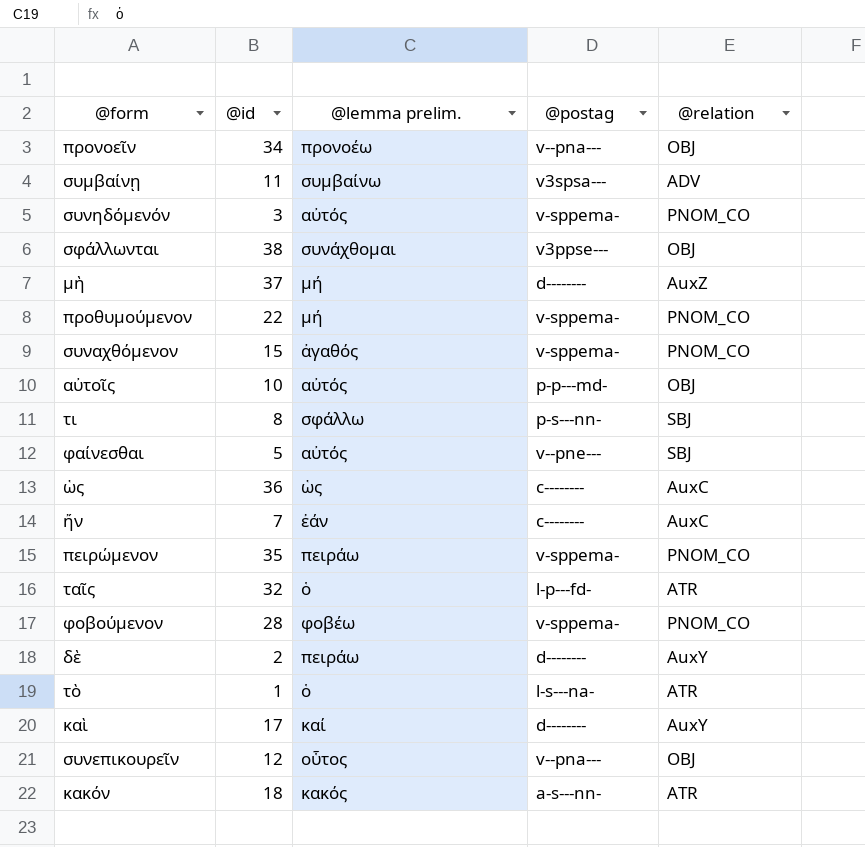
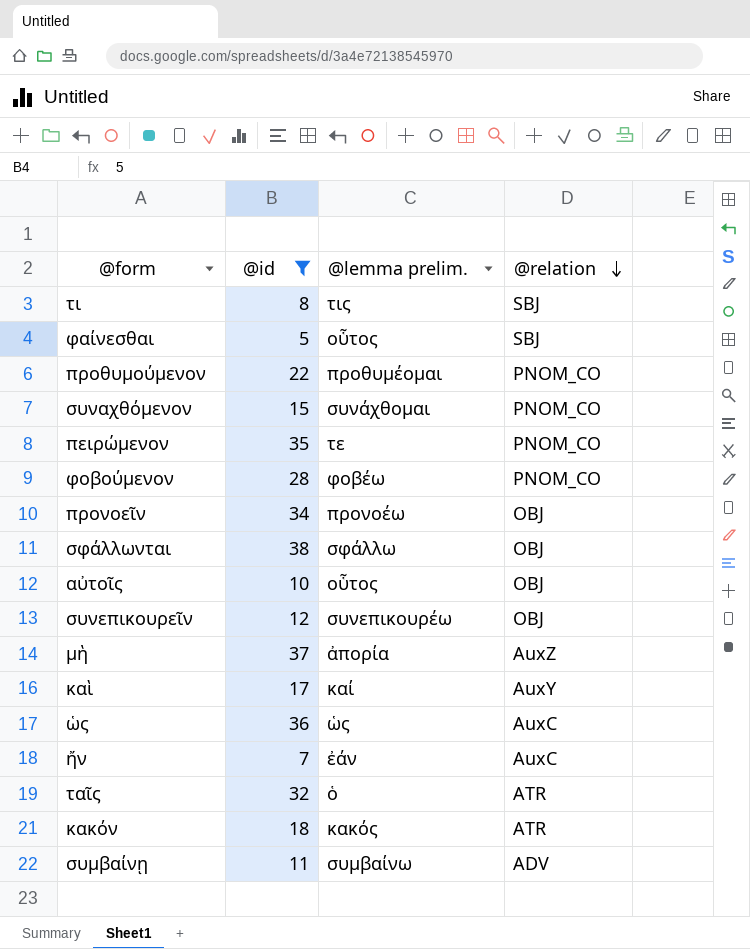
filter: none -> @id >= 5
row order: none -> @relation descending
column @postag | position: 4 -> none
τι | @lemma prelim.: σφάλλω -> τις
φαίνεσθαι | @lemma prelim.: αὐτός -> οὗτος
προθυμούμενον | @lemma prelim.: μή -> προθυμέομαι
συναχθόμενον | @lemma prelim.: ἀγαθός -> συνάχθομαι
πειρώμενον | @lemma prelim.: πειράω -> τε
σφάλλωνται | @lemma prelim.: συνάχθομαι -> σφάλλω
αὐτοῖς | @lemma prelim.: αὐτός -> οὗτος
συνεπικουρεῖν | @lemma prelim.: οὗτος -> συνεπικουρέω
μὴ | @lemma prelim.: μή -> ἀπορία

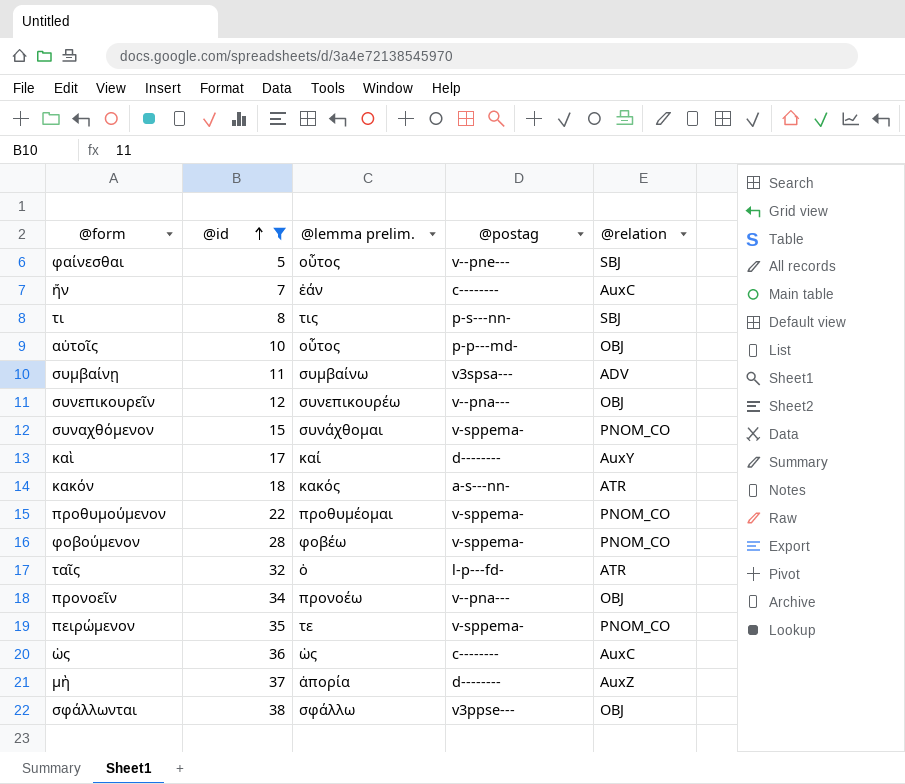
row order: @relation descending -> @id ascending
column @postag | position: none -> 4

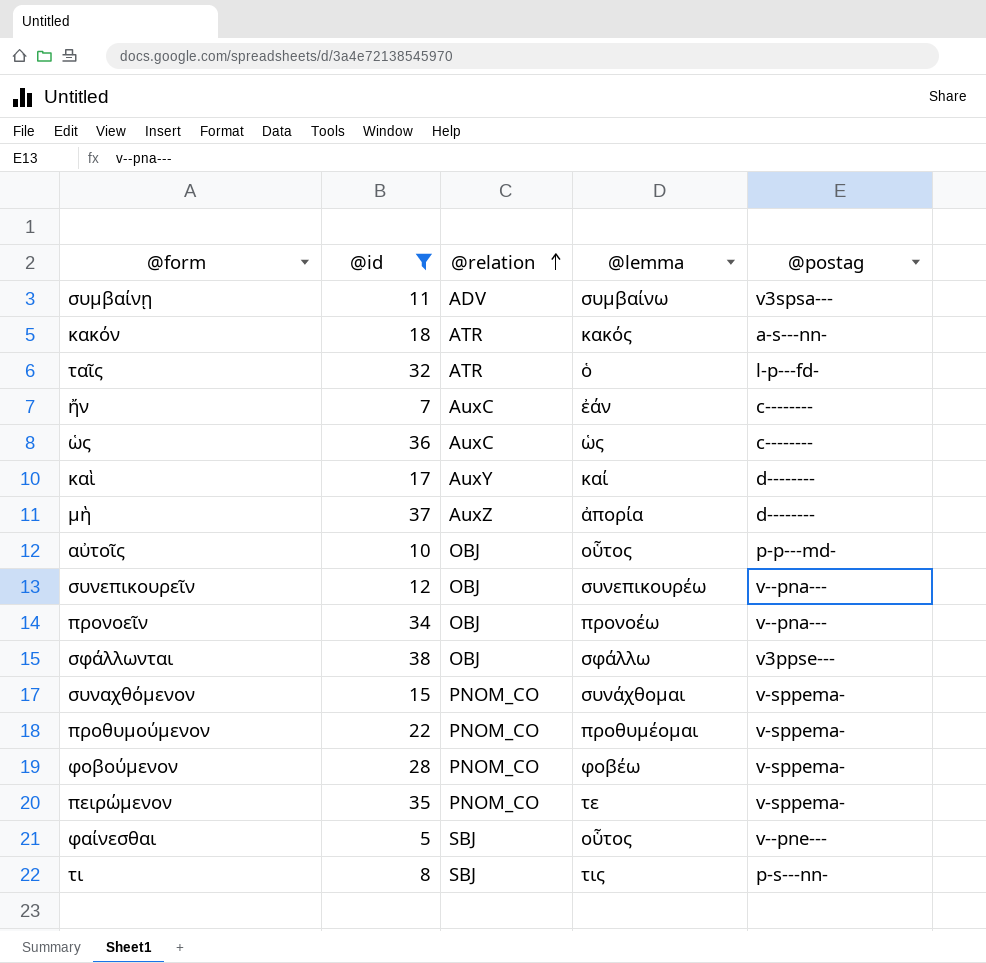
row order: @id ascending -> @relation ascending
column @relation | position: 5 -> 3
column name: @lemma prelim. -> @lemma

